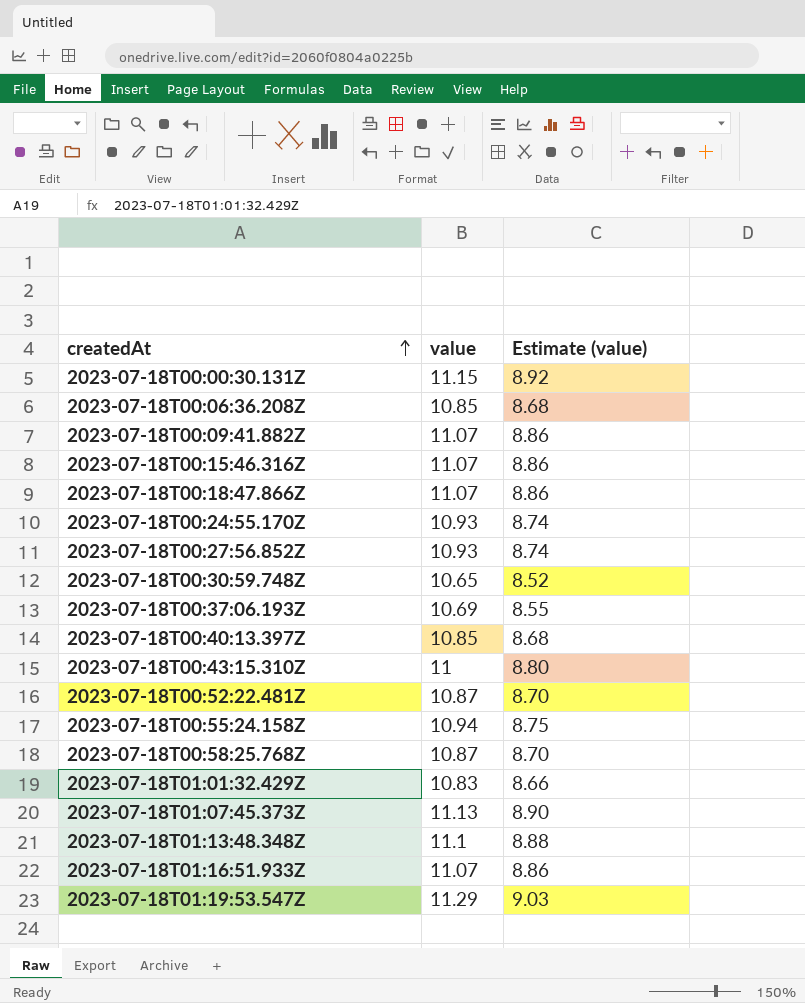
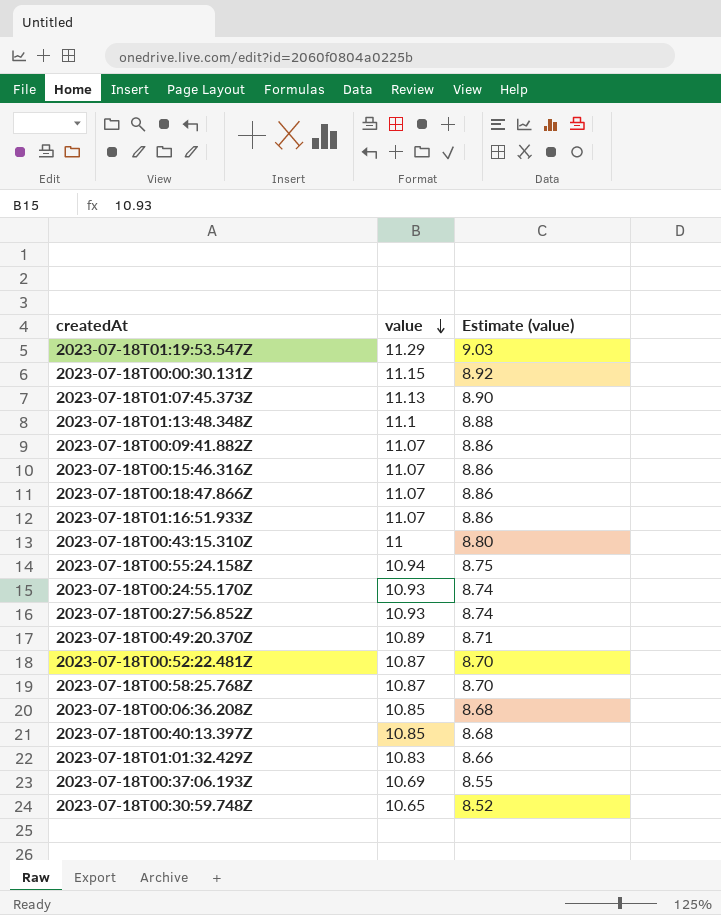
row order: createdAt ascending -> value descending
row 2023-07-18T00:49:20.370Z: none -> 10.89 | 8.71

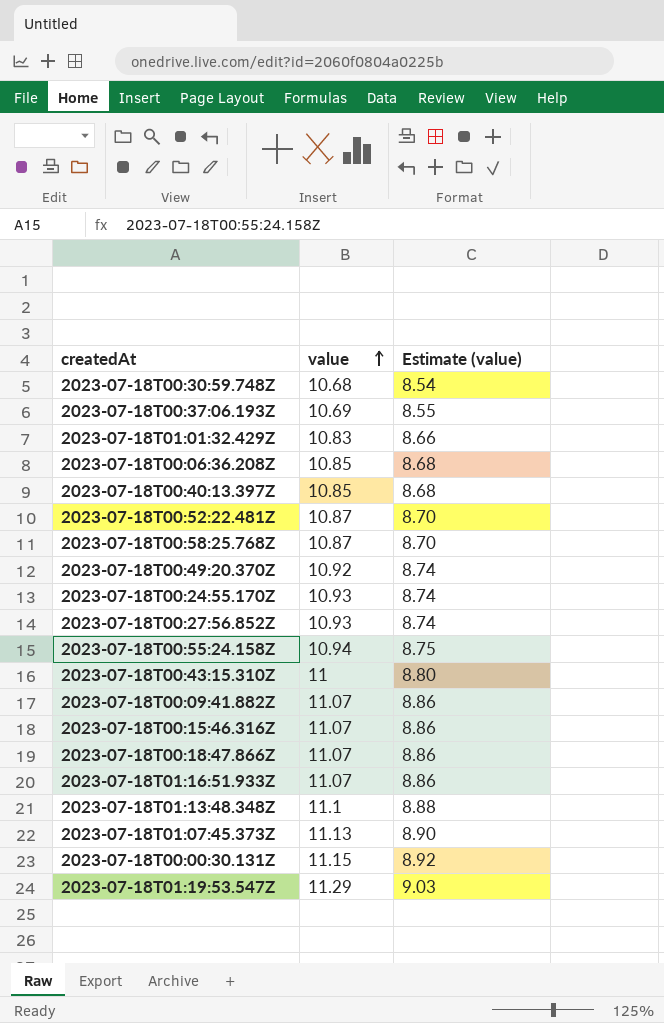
row order: value descending -> value ascending
2023-07-18T00:30:59.748Z | value: 10.65 -> 10.68
2023-07-18T00:30:59.748Z | Estimate (value): 8.52 -> 8.54
2023-07-18T00:49:20.370Z | value: 10.89 -> 10.92
2023-07-18T00:49:20.370Z | Estimate (value): 8.71 -> 8.74

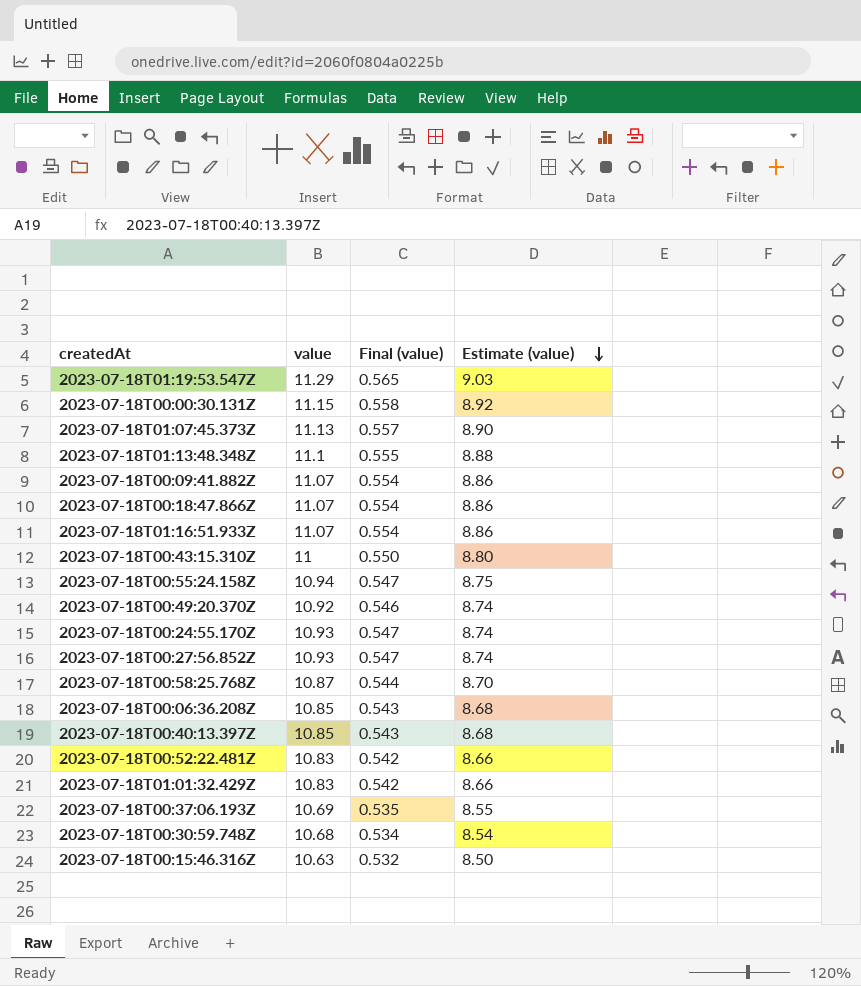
row order: value ascending -> Estimate (value) descending
column Final (value) | formula: none -> [value] * 0.05
2023-07-18T00:52:22.481Z | value: 10.87 -> 10.83
2023-07-18T00:52:22.481Z | Estimate (value): 8.70 -> 8.66
2023-07-18T00:15:46.316Z | value: 11.07 -> 10.63
2023-07-18T00:15:46.316Z | Estimate (value): 8.86 -> 8.50

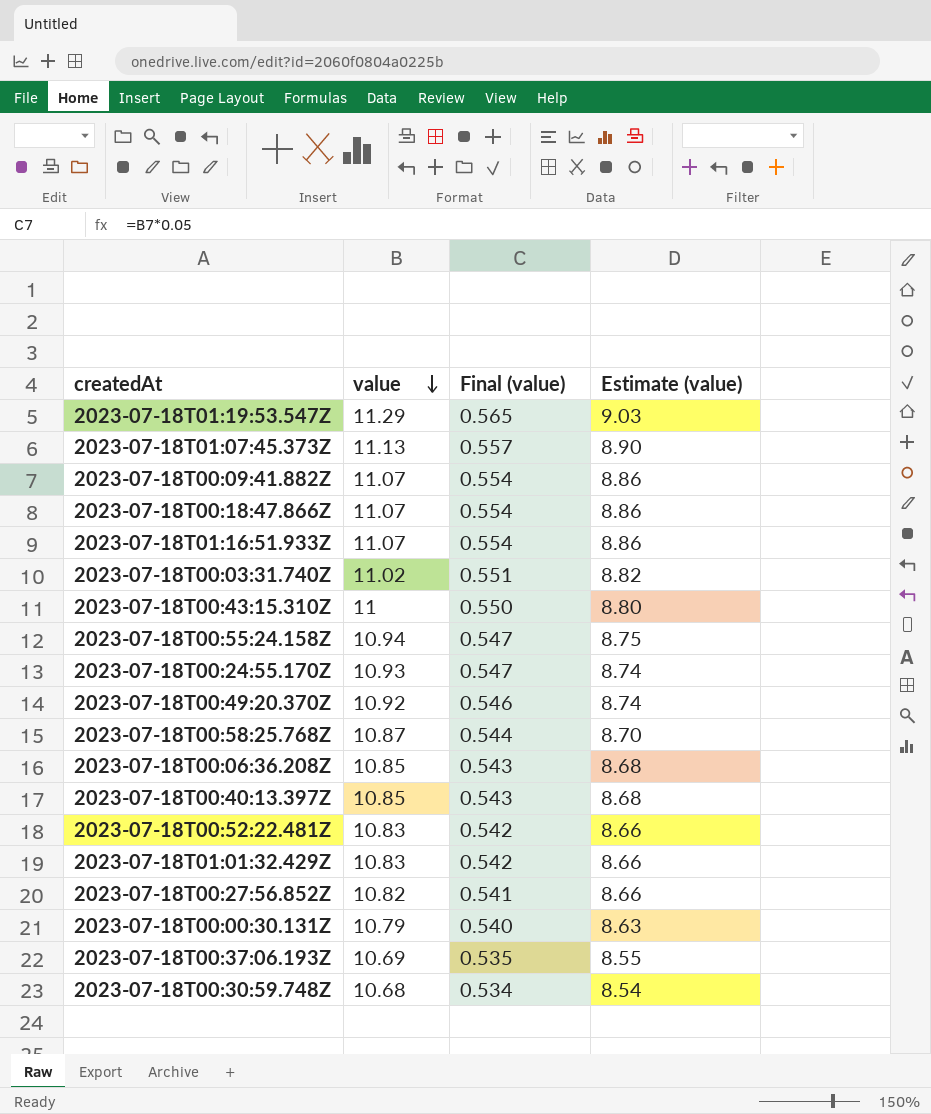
row order: Estimate (value) descending -> value descending
row 2023-07-18T01:13:48.348Z: 11.1 | 0.555 | 8.88 -> none
row 2023-07-18T00:15:46.316Z: 10.63 | 0.532 | 8.50 -> none
row 2023-07-18T00:03:31.740Z: none -> 11.02 | 0.551 | 8.82
2023-07-18T00:27:56.852Z | value: 10.93 -> 10.82
2023-07-18T00:27:56.852Z | Final (value): 0.547 -> 0.541
2023-07-18T00:27:56.852Z | Estimate (value): 8.74 -> 8.66
2023-07-18T00:00:30.131Z | value: 11.15 -> 10.79
2023-07-18T00:00:30.131Z | Final (value): 0.558 -> 0.540
2023-07-18T00:00:30.131Z | Estimate (value): 8.92 -> 8.63

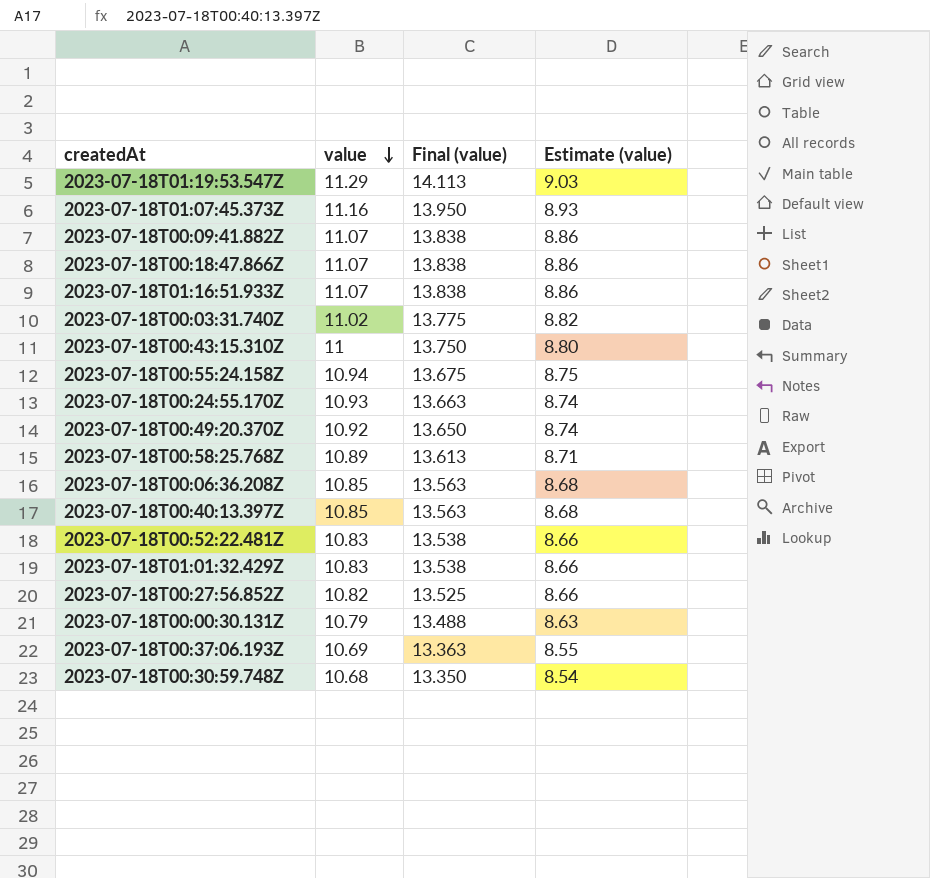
column Final (value) | formula: [value] * 0.05 -> [value] * 1.25
2023-07-18T01:07:45.373Z | value: 11.13 -> 11.16
2023-07-18T01:07:45.373Z | Estimate (value): 8.90 -> 8.93
2023-07-18T00:58:25.768Z | value: 10.87 -> 10.89
2023-07-18T00:58:25.768Z | Estimate (value): 8.70 -> 8.71

